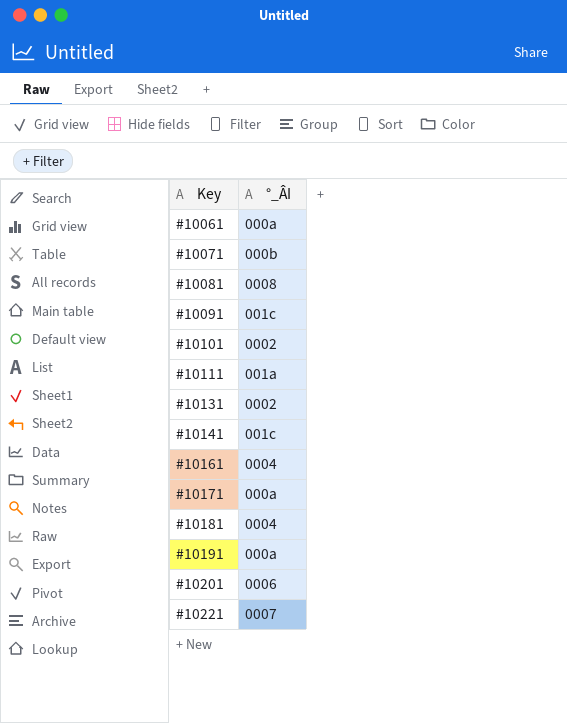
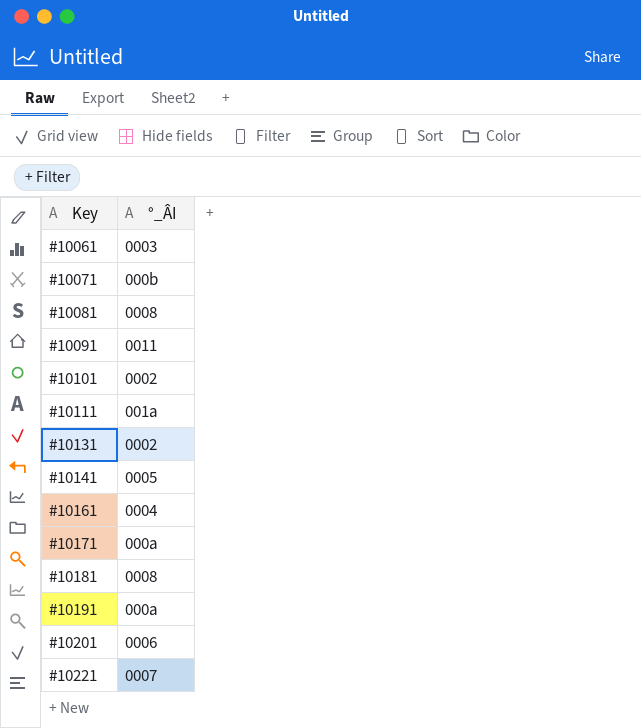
#10061 | °_ÂI: 000a -> 0003
#10091 | °_ÂI: 001c -> 0011
#10141 | °_ÂI: 001c -> 0005
#10181 | °_ÂI: 0004 -> 0008

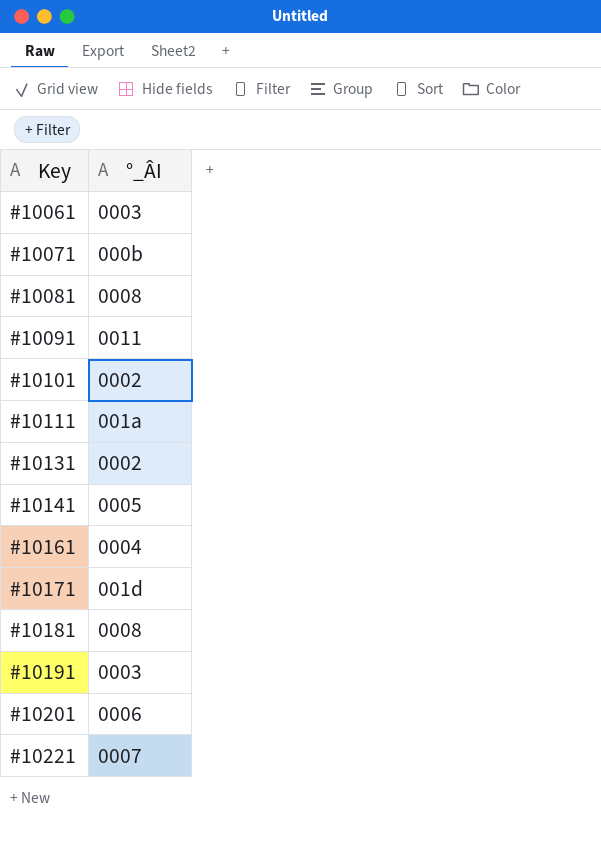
#10171 | °_ÂI: 000a -> 001d
#10191 | °_ÂI: 000a -> 0003

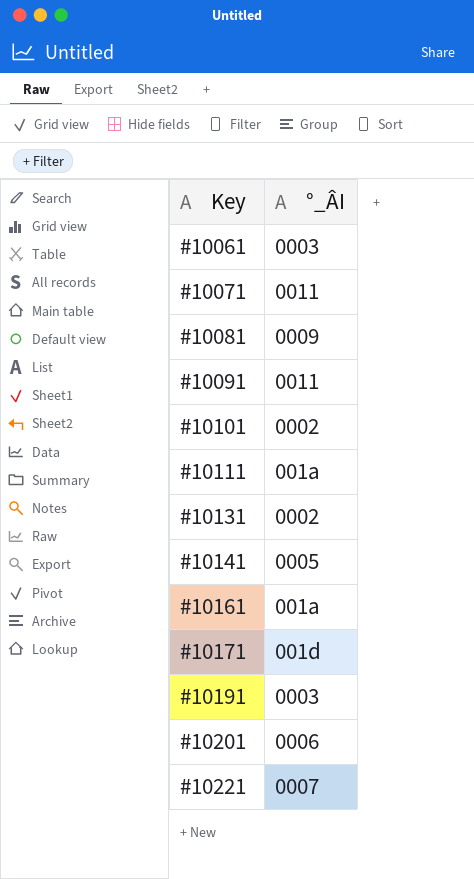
row #10181: 0008 -> none
#10071 | °_ÂI: 000b -> 0011
#10081 | °_ÂI: 0008 -> 0009
#10161 | °_ÂI: 0004 -> 001a

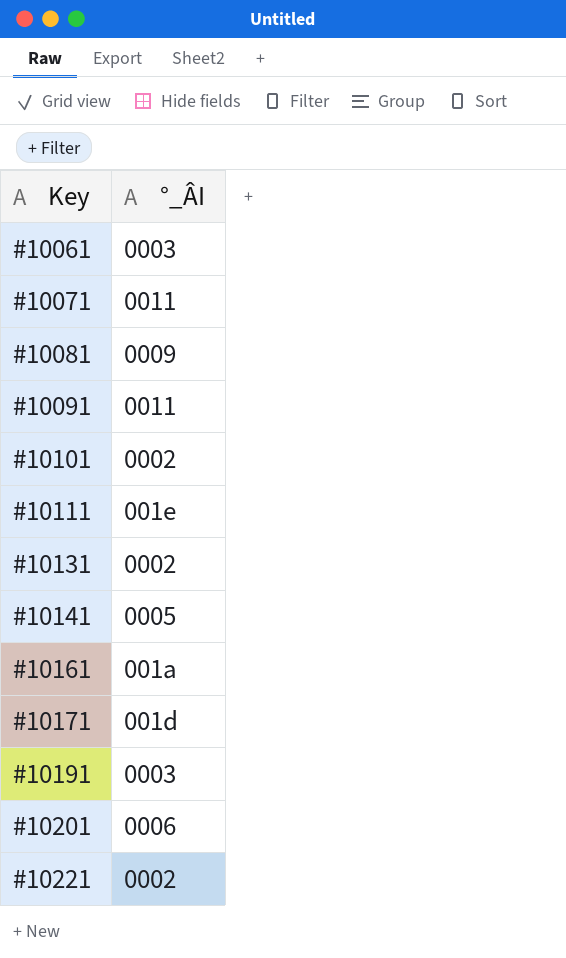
#10111 | °_ÂI: 001a -> 001e
#10221 | °_ÂI: 0007 -> 0002

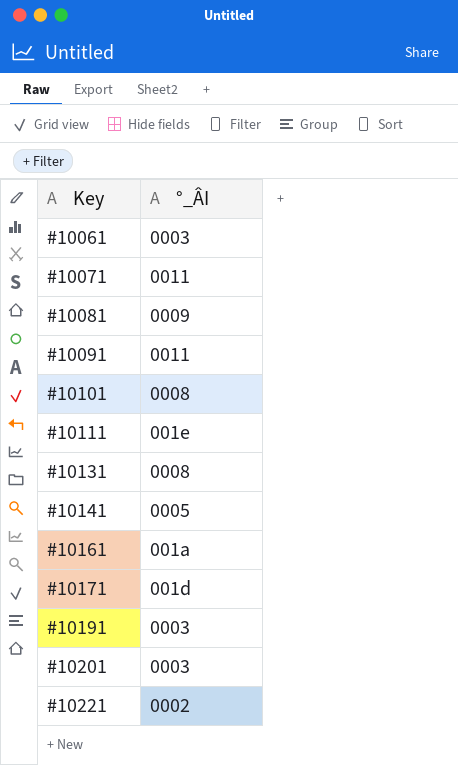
#10101 | °_ÂI: 0002 -> 0008
#10131 | °_ÂI: 0002 -> 0008
#10201 | °_ÂI: 0006 -> 0003

